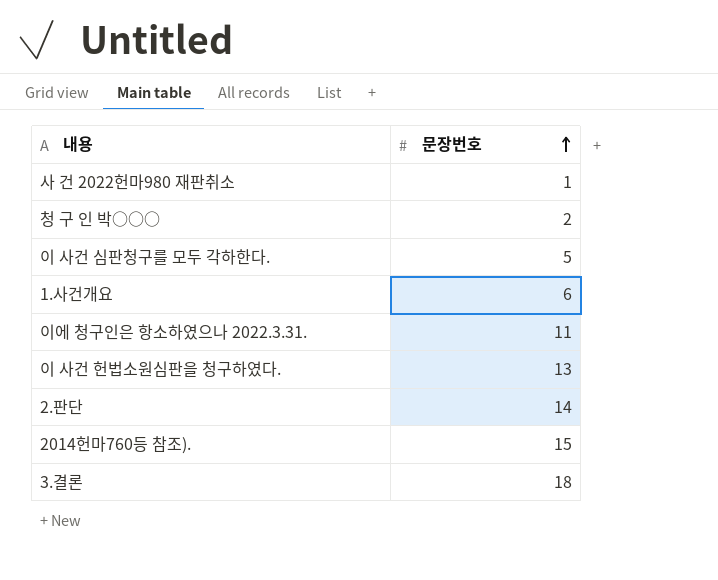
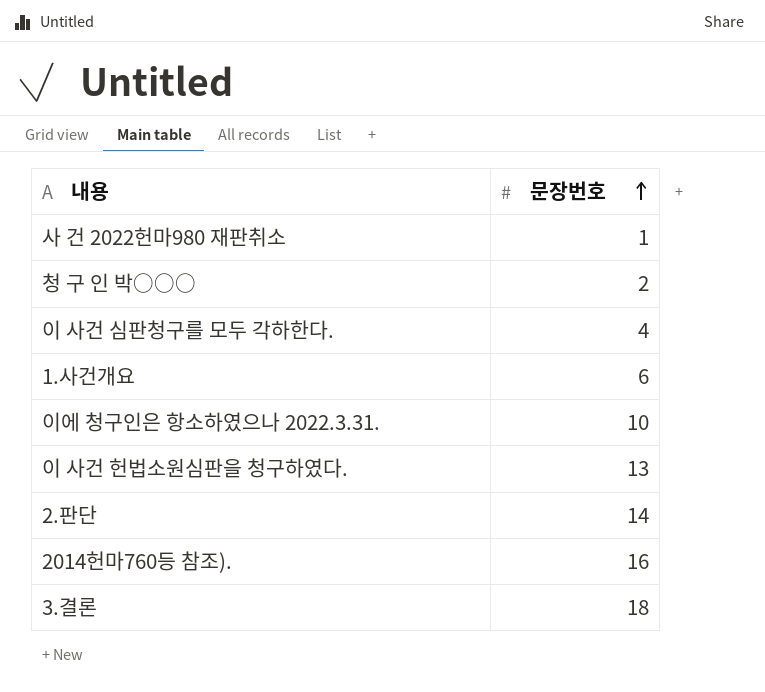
이 사건 심판청구를 모두 각하한다. | 문장번호: 5 -> 4
이에 청구인은 항소하였으나 2022.3.31. | 문장번호: 11 -> 10
2014헌마760등 참조). | 문장번호: 15 -> 16

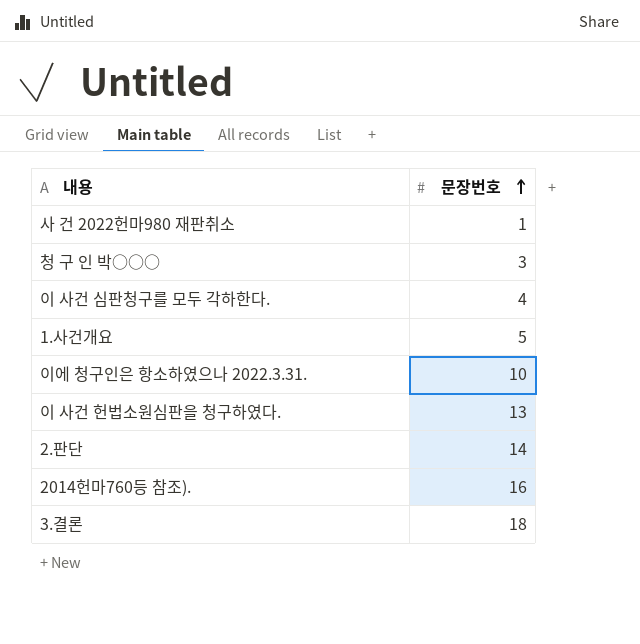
청 구 인 박○○○ | 문장번호: 2 -> 3
1.사건개요 | 문장번호: 6 -> 5

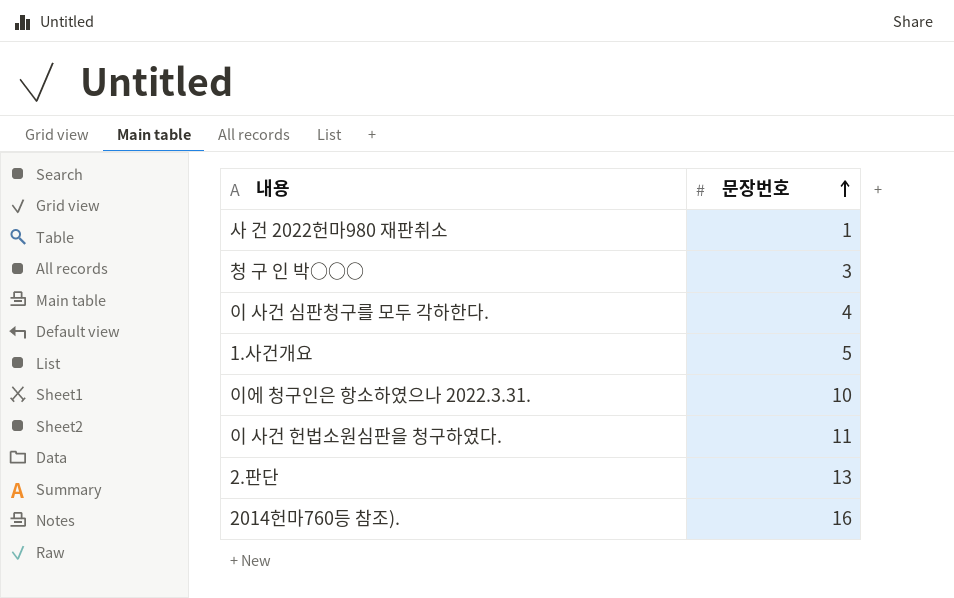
row 3.결론: 18 -> none
이 사건 헌법소원심판을 청구하였다. | 문장번호: 13 -> 11
2.판단 | 문장번호: 14 -> 13

